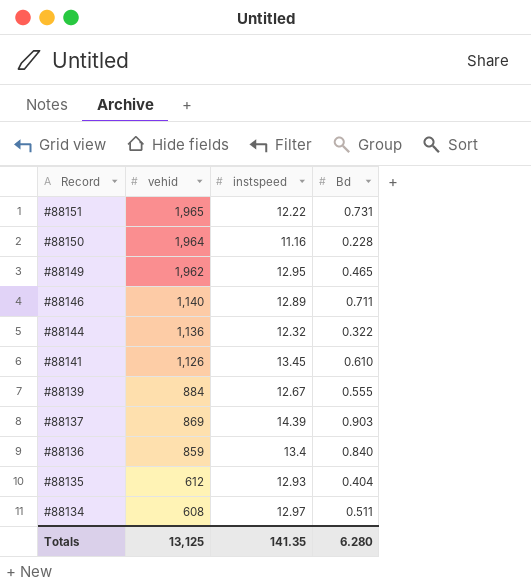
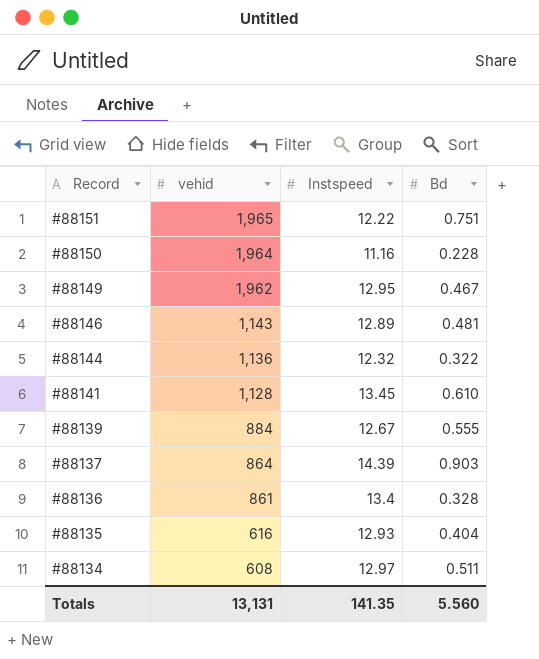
column name: instspeed -> Instspeed
#88151 | Bd: 0.731 -> 0.751
#88149 | Bd: 0.465 -> 0.467
#88146 | vehid: 1,140 -> 1,143
#88146 | Bd: 0.711 -> 0.481
#88141 | vehid: 1,126 -> 1,128
#88137 | vehid: 869 -> 864
#88136 | vehid: 859 -> 861
#88136 | Bd: 0.840 -> 0.328
#88135 | vehid: 612 -> 616
Totals | vehid: 13,125 -> 13,131
Totals | Bd: 6.280 -> 5.560

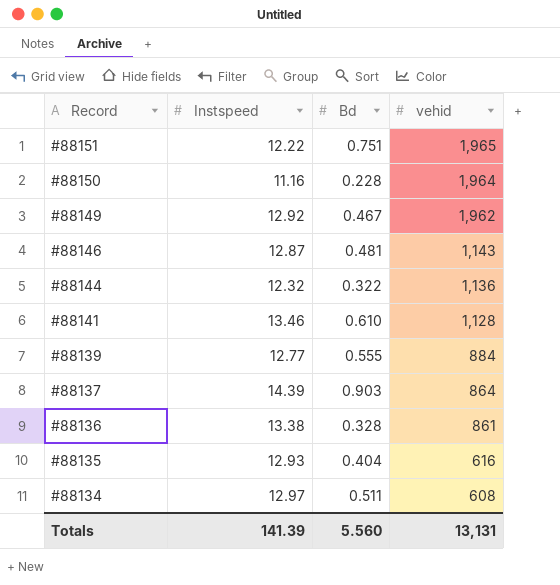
column vehid | position: 2 -> 4
#88149 | Instspeed: 12.95 -> 12.92
#88146 | Instspeed: 12.89 -> 12.87
#88141 | Instspeed: 13.45 -> 13.46
#88139 | Instspeed: 12.67 -> 12.77
#88136 | Instspeed: 13.4 -> 13.38
Totals | Instspeed: 141.35 -> 141.39

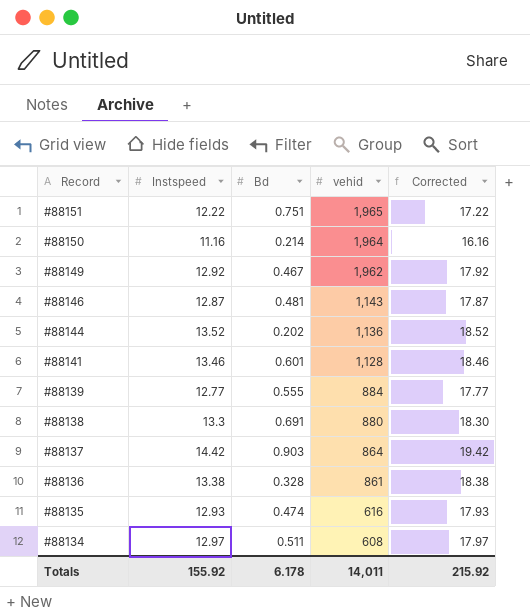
column Corrected | formula: none -> [Instspeed] + 5
#88150 | Bd: 0.228 -> 0.214
#88144 | Instspeed: 12.32 -> 13.52
#88144 | Bd: 0.322 -> 0.202
#88141 | Bd: 0.610 -> 0.601
row #88138: none -> 13.3 | 0.691 | 880 | 18.30
#88137 | Instspeed: 14.39 -> 14.42
#88135 | Bd: 0.404 -> 0.474
Totals | Instspeed: 141.39 -> 155.92
Totals | Bd: 5.560 -> 6.178
Totals | vehid: 13,131 -> 14,011

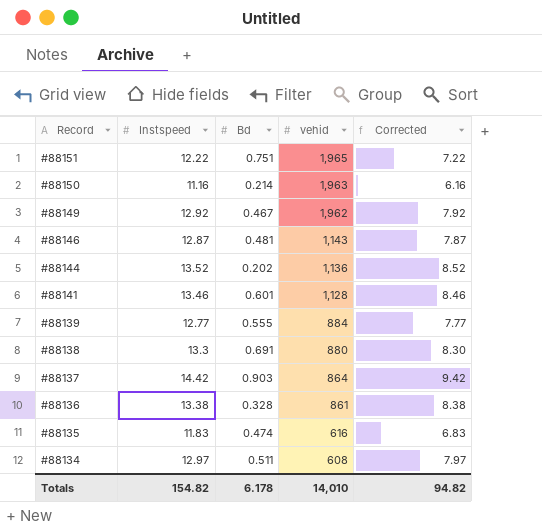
column Corrected | formula: [Instspeed] + 5 -> [Instspeed] - 5
#88150 | vehid: 1,964 -> 1,963
#88135 | Instspeed: 12.93 -> 11.83
Totals | Instspeed: 155.92 -> 154.82
Totals | vehid: 14,011 -> 14,010
Totals | Corrected: 215.92 -> 94.82

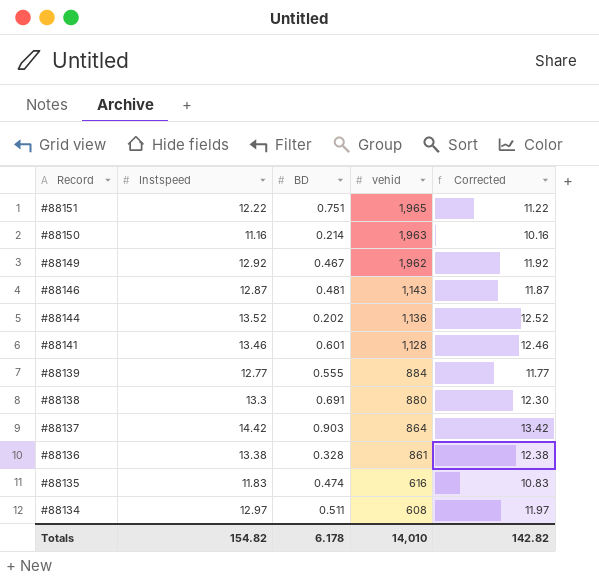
column name: Bd -> BD
column Corrected | formula: [Instspeed] - 5 -> [Instspeed] - 1
Totals | Corrected: 94.82 -> 142.82

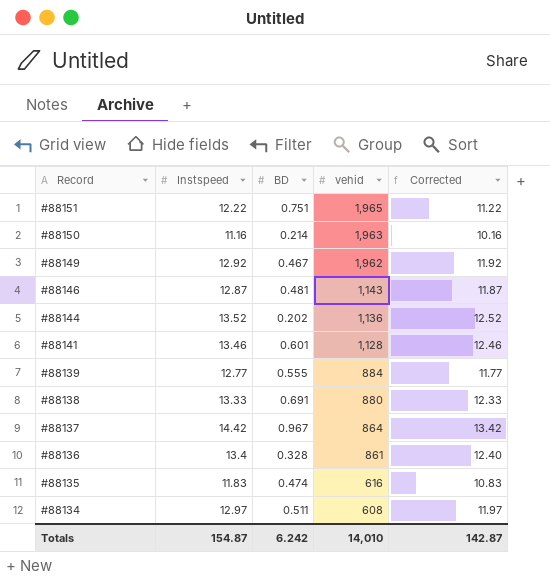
#88138 | Instspeed: 13.3 -> 13.33
#88138 | Corrected: 12.30 -> 12.33
#88137 | BD: 0.903 -> 0.967
#88136 | Instspeed: 13.38 -> 13.4
#88136 | Corrected: 12.38 -> 12.40
Totals | Instspeed: 154.82 -> 154.87
Totals | BD: 6.178 -> 6.242
Totals | Corrected: 142.82 -> 142.87

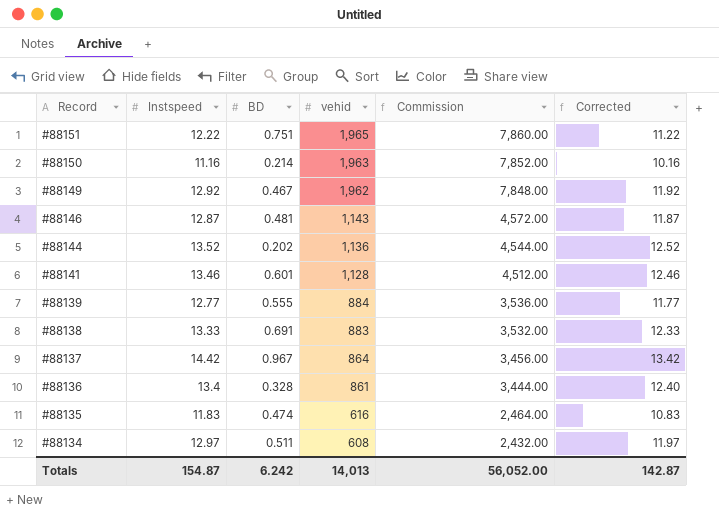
column Commission | formula: none -> [vehid] * 4
#88138 | vehid: 880 -> 883
Totals | vehid: 14,010 -> 14,013

